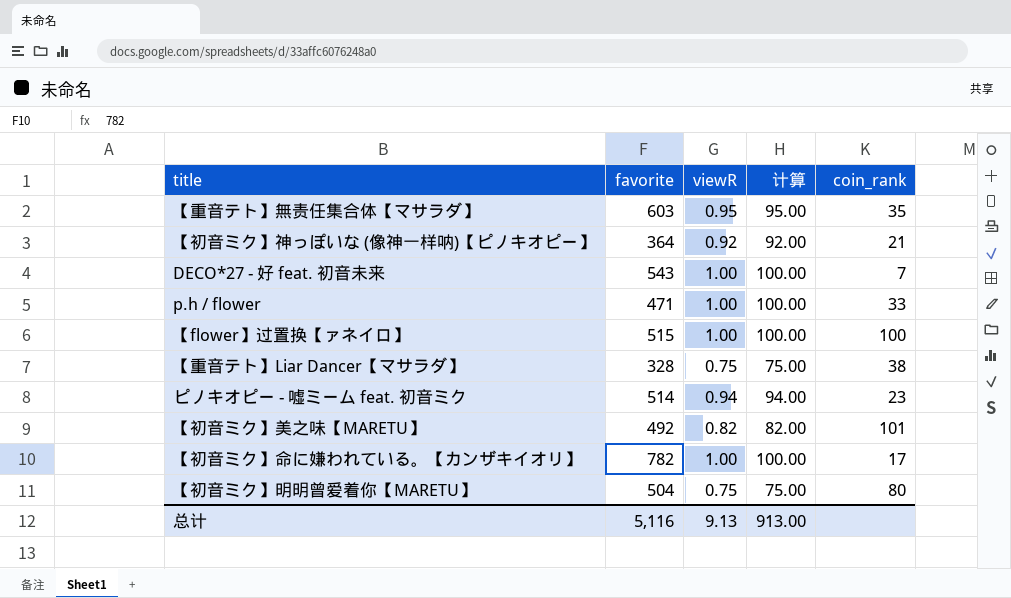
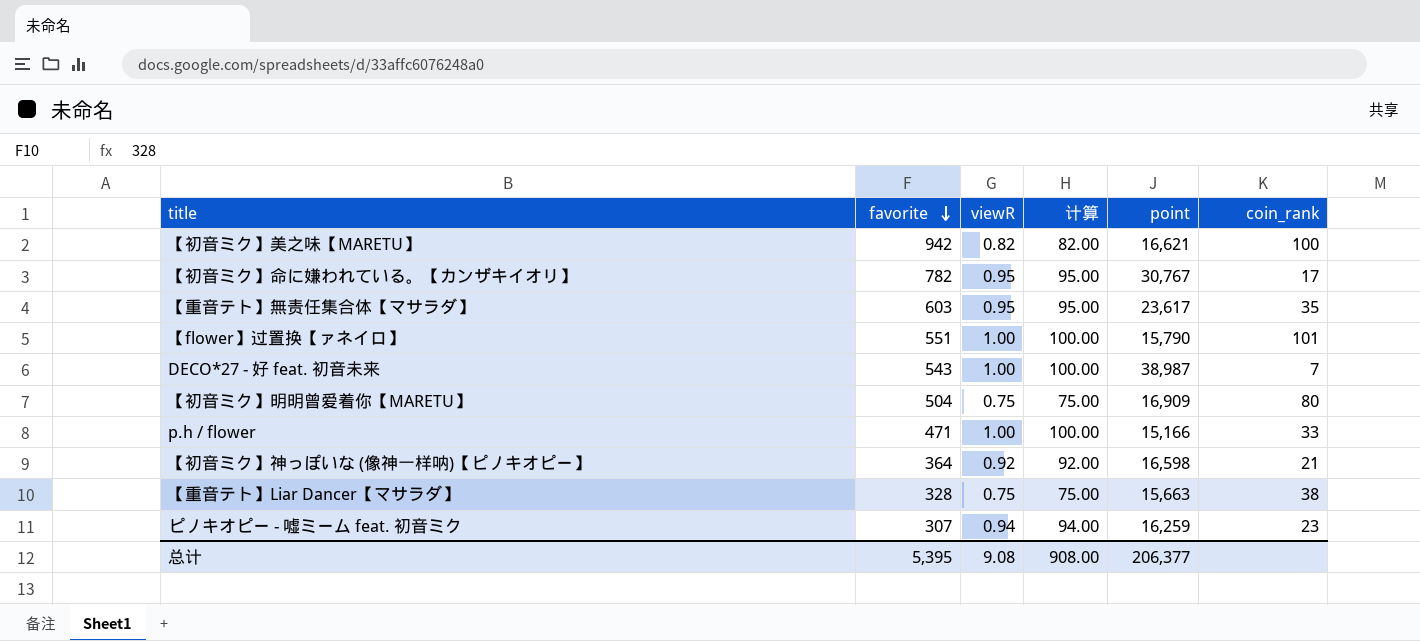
row order: none -> favorite descending
column point | position: none -> 5
【初音ミク】美之味【MARETU】 | favorite: 492 -> 942
【初音ミク】美之味【MARETU】 | coin_rank: 101 -> 100
【初音ミク】命に嫌われている。【カンザキイオリ】 | viewR: 1.00 -> 0.95
【初音ミク】命に嫌われている。【カンザキイオリ】 | 计算: 100.00 -> 95.00
【flower】过置换【ァネイロ】 | favorite: 515 -> 551
【flower】过置换【ァネイロ】 | coin_rank: 100 -> 101
ピノキオピー - 嘘ミーム feat. 初音ミク | favorite: 514 -> 307
总计 | favorite: 5,116 -> 5,395
总计 | viewR: 9.13 -> 9.08
总计 | 计算: 913.00 -> 908.00

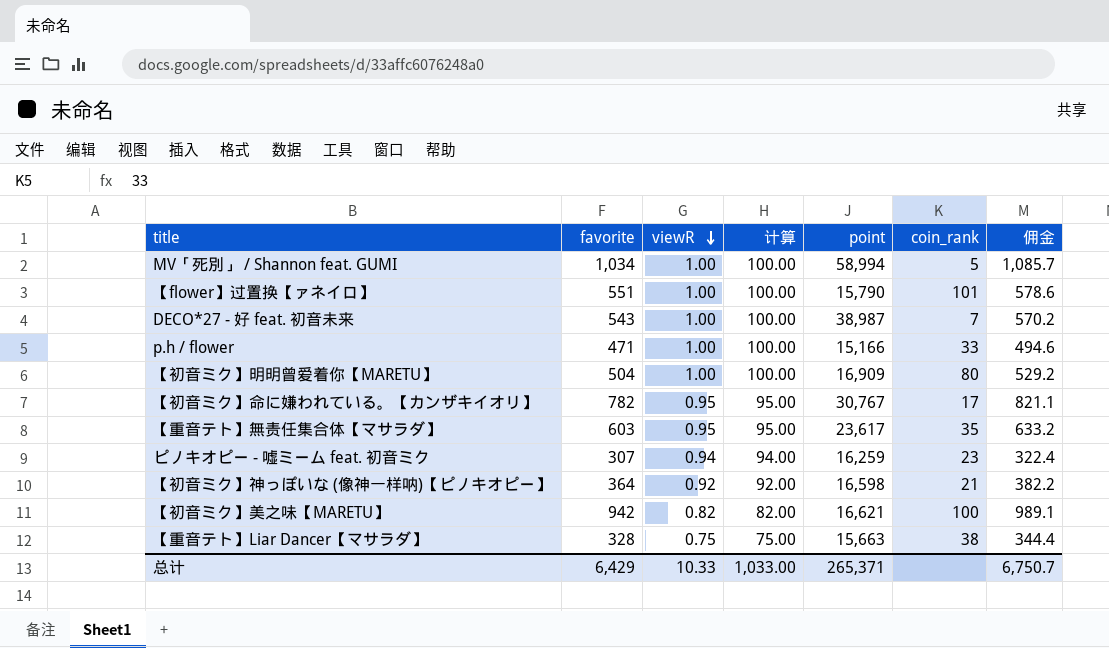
row order: favorite descending -> viewR descending
column 佣金 | formula: none -> [favorite] * 1.05
row MV「死別」 / Shannon feat. GUMI: none -> 1,034 | 1.00 | 100.00 | 58,994 | 5 | 1,085.7
【初音ミク】明明曾爱着你【MARETU】 | viewR: 0.75 -> 1.00
【初音ミク】明明曾爱着你【MARETU】 | 计算: 75.00 -> 100.00
总计 | favorite: 5,395 -> 6,429
总计 | viewR: 9.08 -> 10.33
总计 | 计算: 908.00 -> 1,033.00
总计 | point: 206,377 -> 265,371

